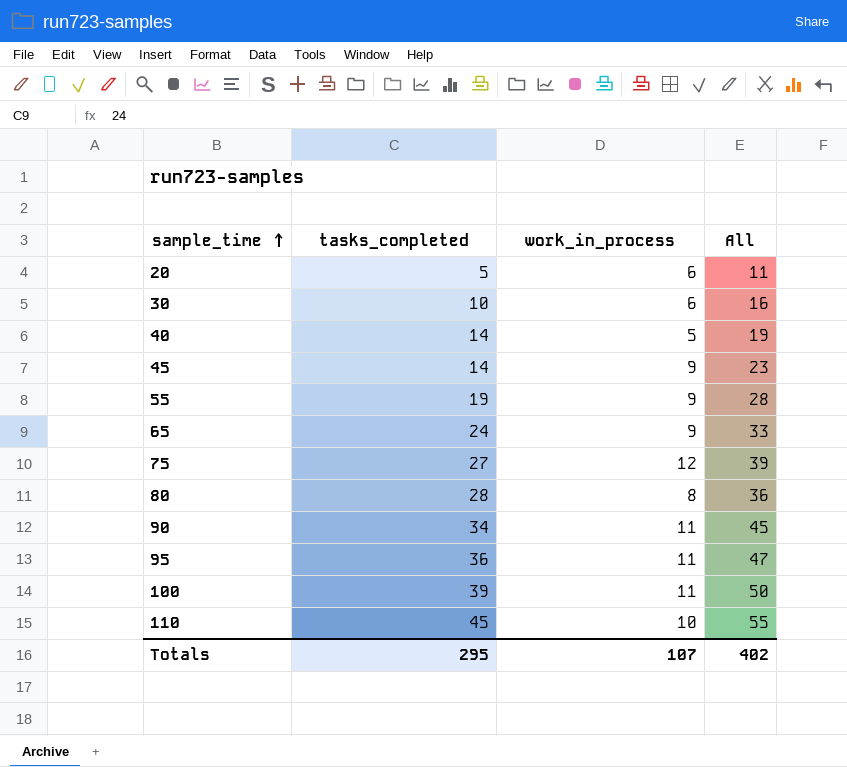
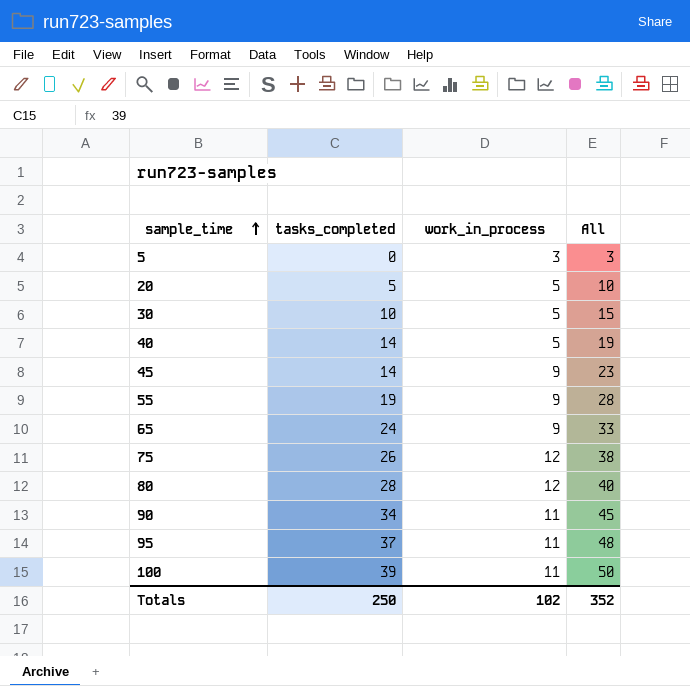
row 110: 45 | 10 | 55 -> none
row 5: none -> 0 | 3 | 3
20 | work_in_process: 6 -> 5
20 | All: 11 -> 10
30 | work_in_process: 6 -> 5
30 | All: 16 -> 15
75 | tasks_completed: 27 -> 26
75 | All: 39 -> 38
80 | work_in_process: 8 -> 12
80 | All: 36 -> 40
95 | tasks_completed: 36 -> 37
95 | All: 47 -> 48
Totals | tasks_completed: 295 -> 250
Totals | work_in_process: 107 -> 102
Totals | All: 402 -> 352

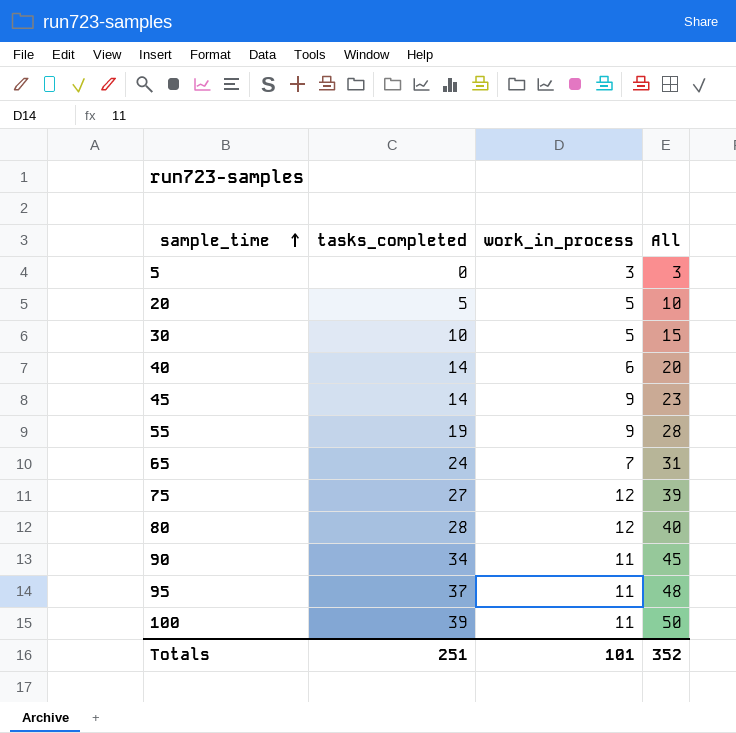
40 | work_in_process: 5 -> 6
40 | All: 19 -> 20
65 | work_in_process: 9 -> 7
65 | All: 33 -> 31
75 | tasks_completed: 26 -> 27
75 | All: 38 -> 39
Totals | tasks_completed: 250 -> 251
Totals | work_in_process: 102 -> 101

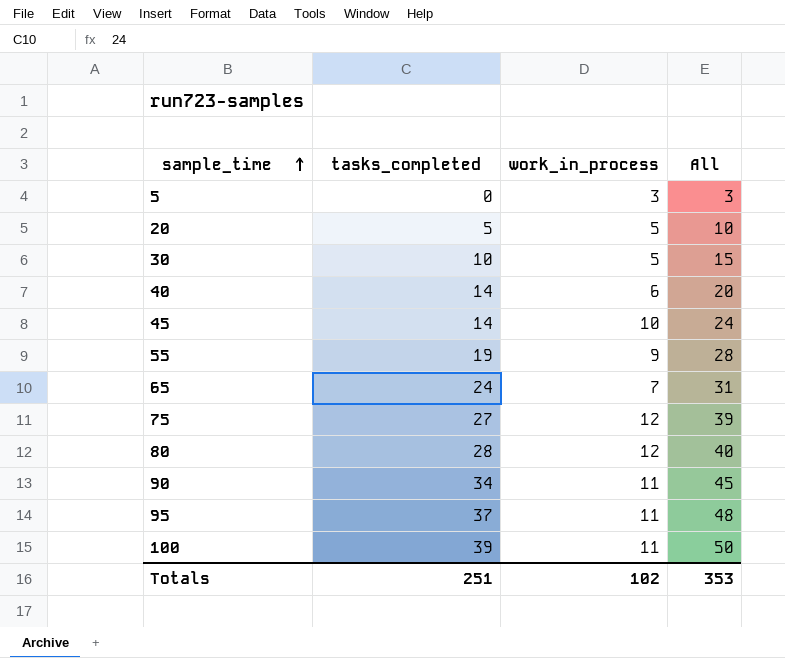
45 | work_in_process: 9 -> 10
45 | All: 23 -> 24
Totals | work_in_process: 101 -> 102
Totals | All: 352 -> 353

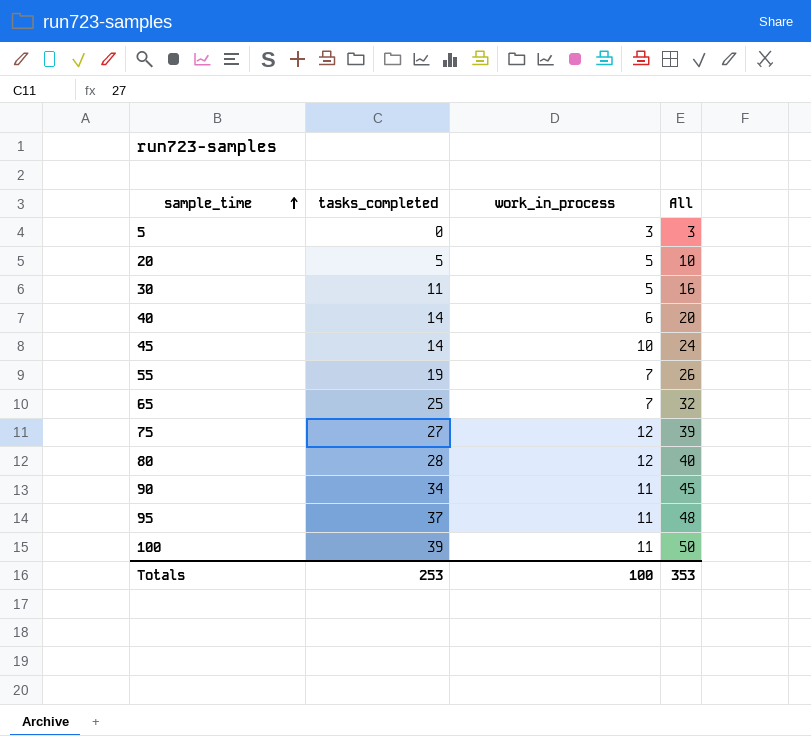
30 | tasks_completed: 10 -> 11
30 | All: 15 -> 16
55 | work_in_process: 9 -> 7
55 | All: 28 -> 26
65 | tasks_completed: 24 -> 25
65 | All: 31 -> 32
Totals | tasks_completed: 251 -> 253
Totals | work_in_process: 102 -> 100

